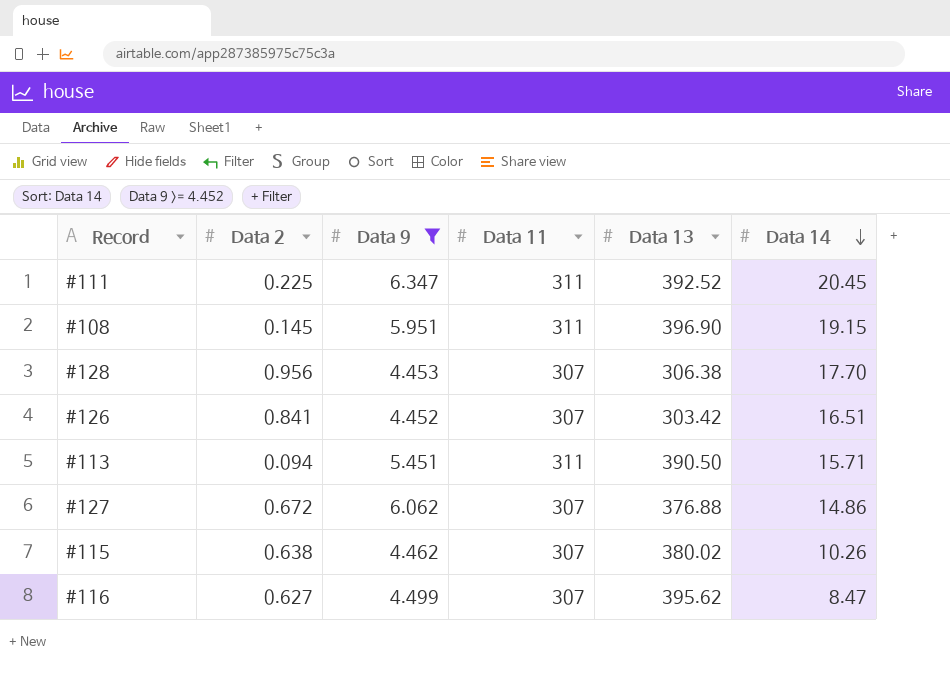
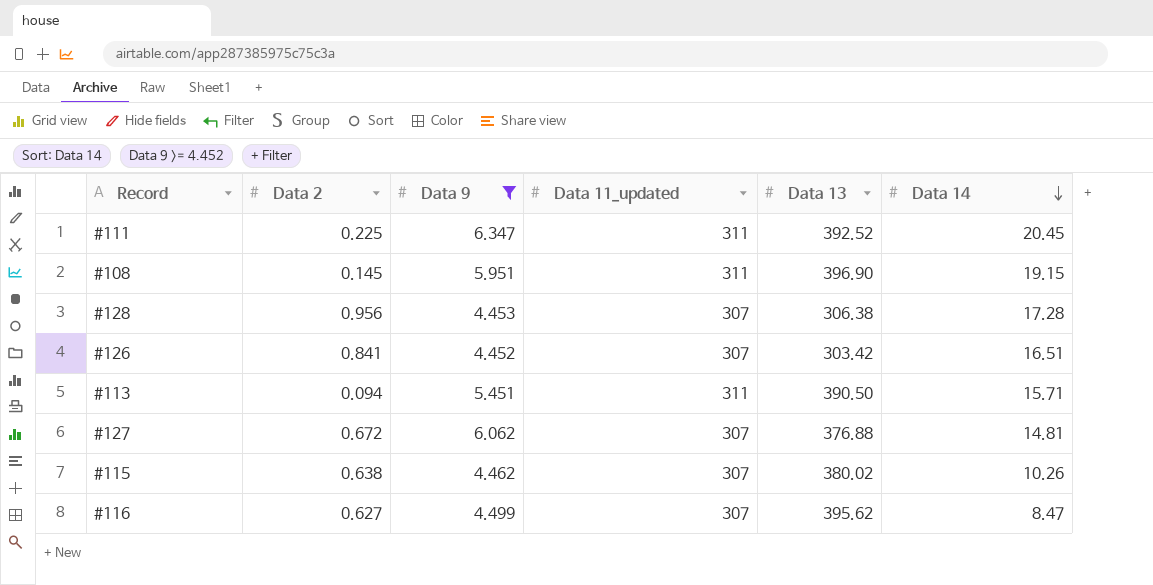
column name: Data 11 -> Data 11_updated
#128 | Data 14: 17.70 -> 17.28
#127 | Data 14: 14.86 -> 14.81

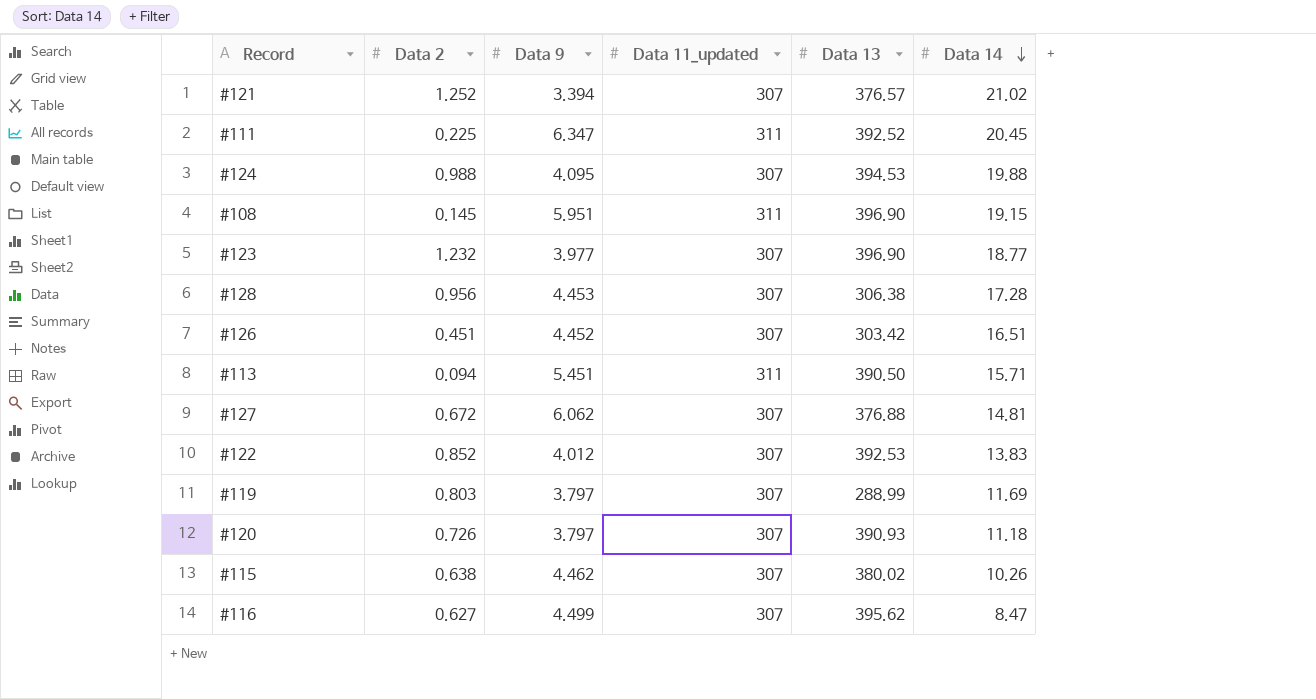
filter: Data 9 >= 4.452 -> none
#126 | Data 2: 0.841 -> 0.451

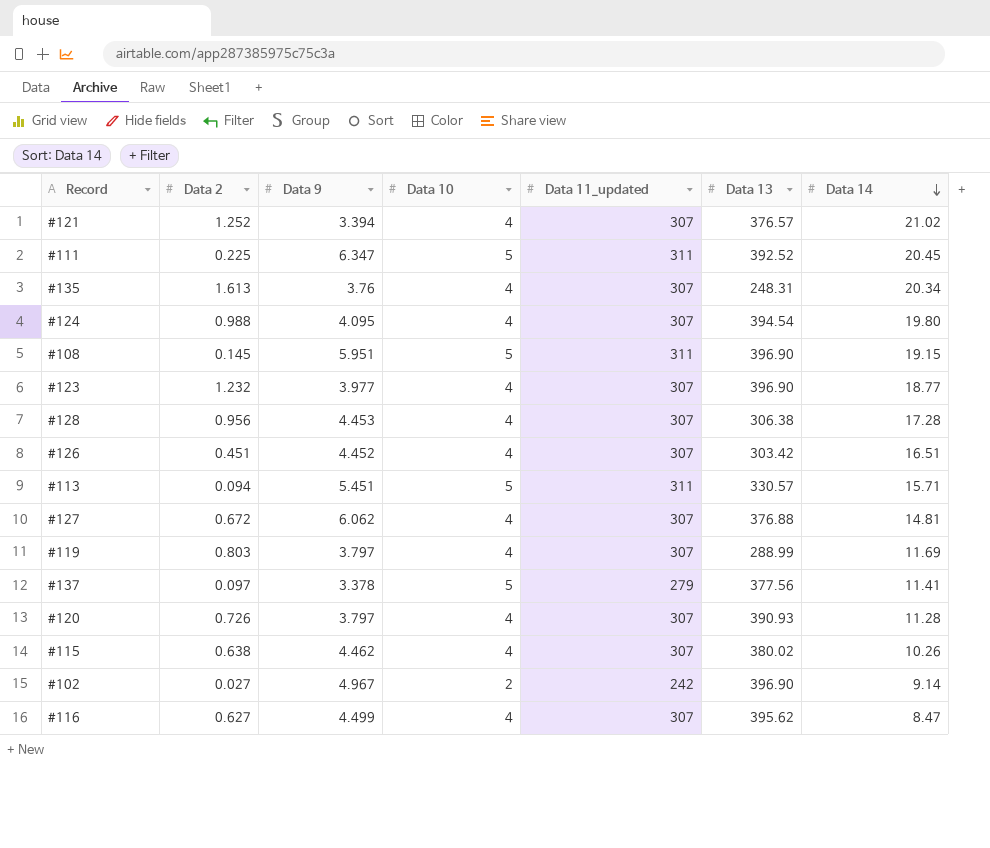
column Data 10 | position: none -> 4
row #122: 0.852 | 4.012 | 307 | 392.53 | 13.83 -> none
row #135: none -> 1.613 | 3.76 | 4 | 307 | 248.31 | 20.34
#124 | Data 13: 394.53 -> 394.54
#124 | Data 14: 19.88 -> 19.80
#113 | Data 13: 390.50 -> 330.57
row #137: none -> 0.097 | 3.378 | 5 | 279 | 377.56 | 11.41
#120 | Data 14: 11.18 -> 11.28
row #102: none -> 0.027 | 4.967 | 2 | 242 | 396.90 | 9.14

